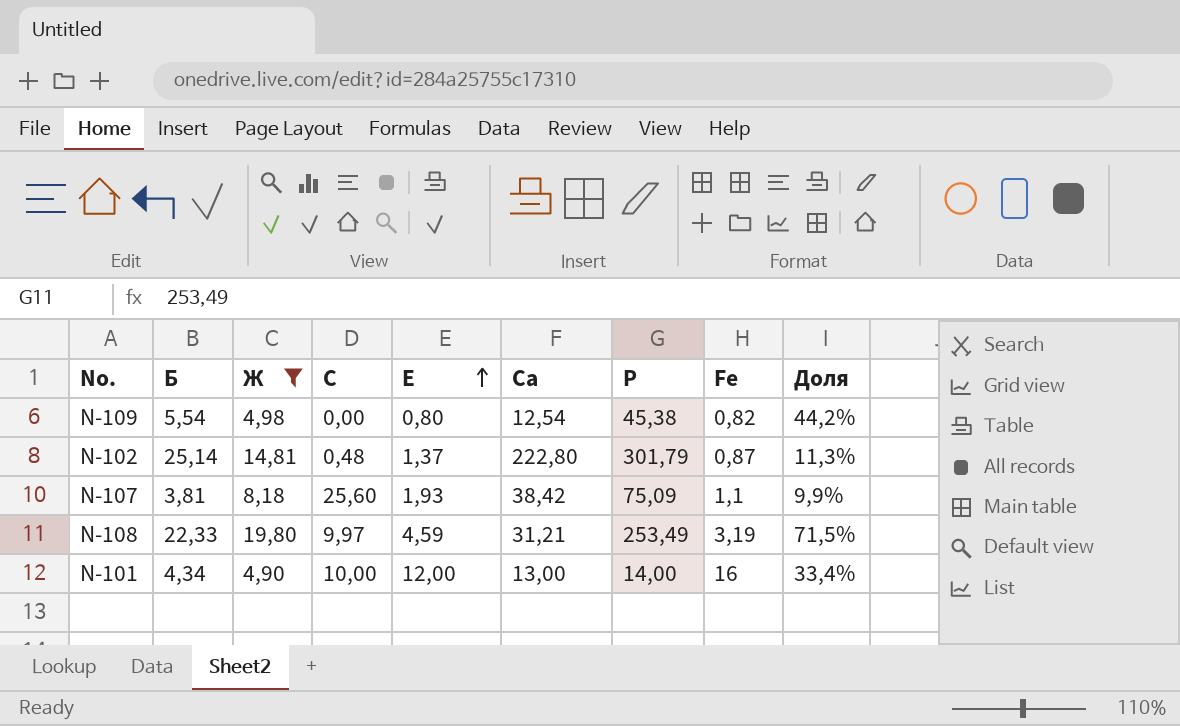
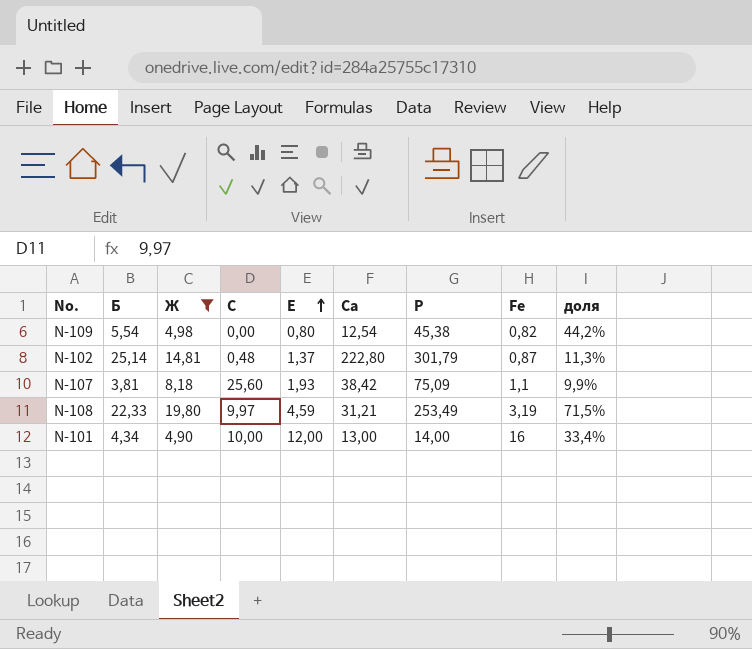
column name: Доля -> доля

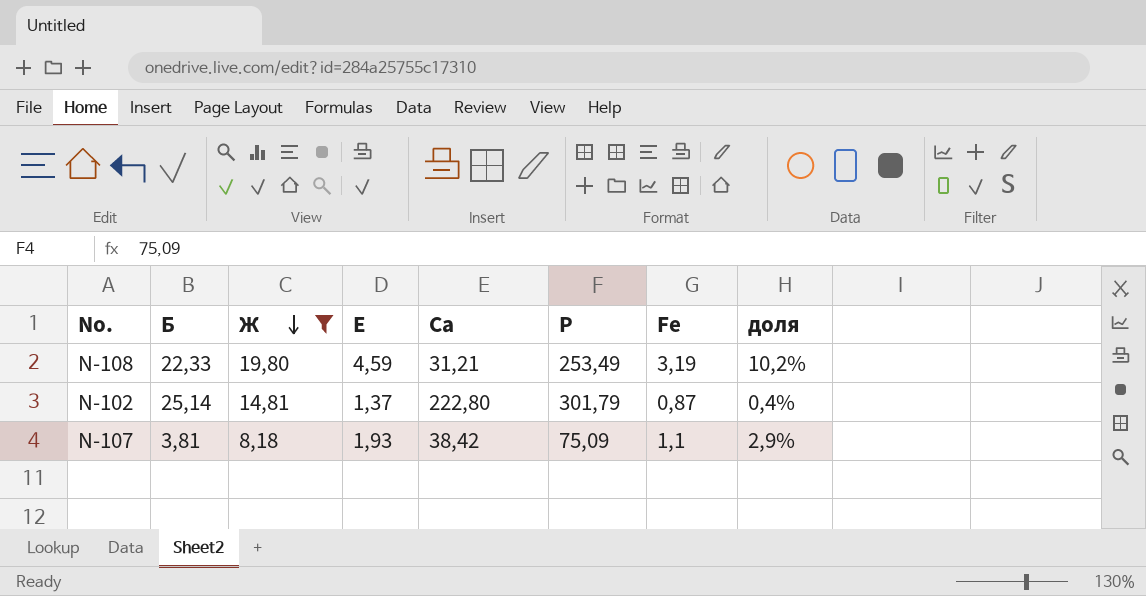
row order: Е ascending -> Ж descending
column С | position: 4 -> none
column доля | formula: [Б] / [Са] -> [Fe] / [Са]
row N-109: 5,54 | 4,98 | 0,00 | 0,80 | 12,54 | 45,38 | 0,82 | 44,2% -> none
row N-101: 4,34 | 4,90 | 10,00 | 12,00 | 13,00 | 14,00 | 16 | 33,4% -> none

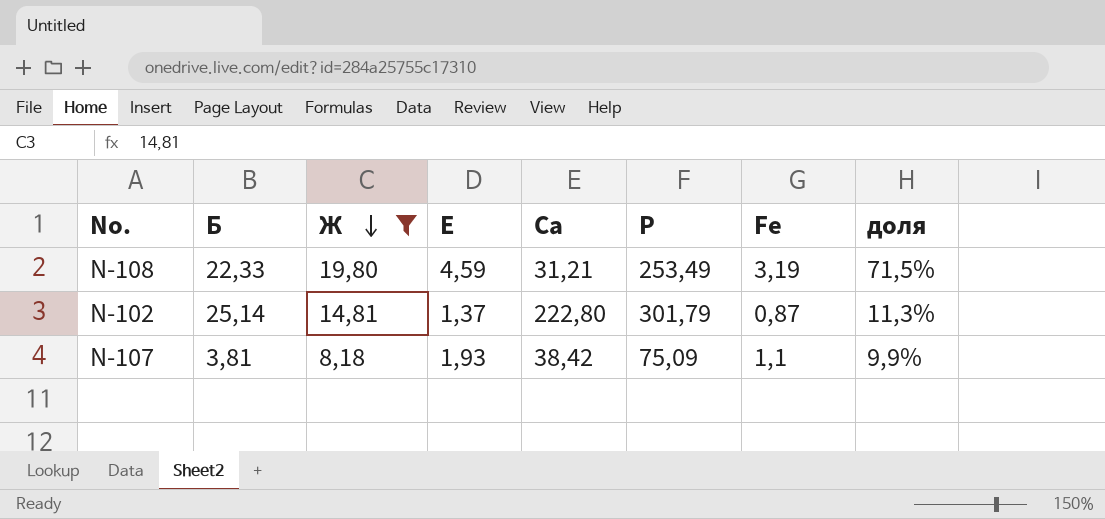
column доля | formula: [Fe] / [Са] -> [Б] / [Са]

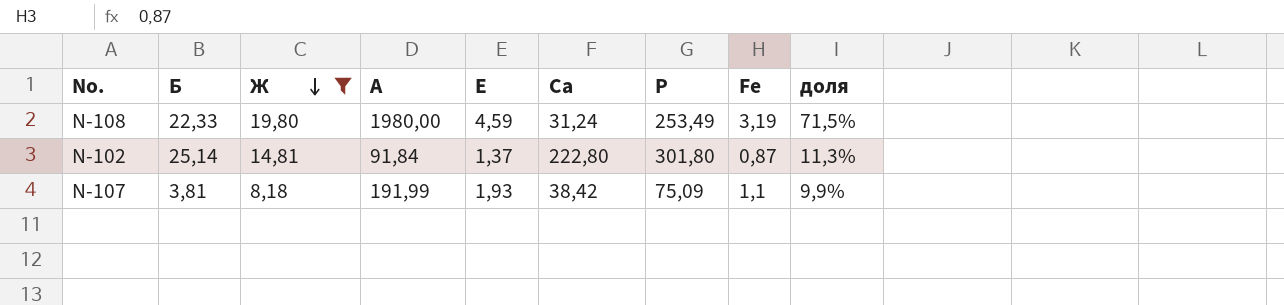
column А | position: none -> 4
N-108 | Са: 31,21 -> 31,24
N-102 | Р: 301,79 -> 301,80

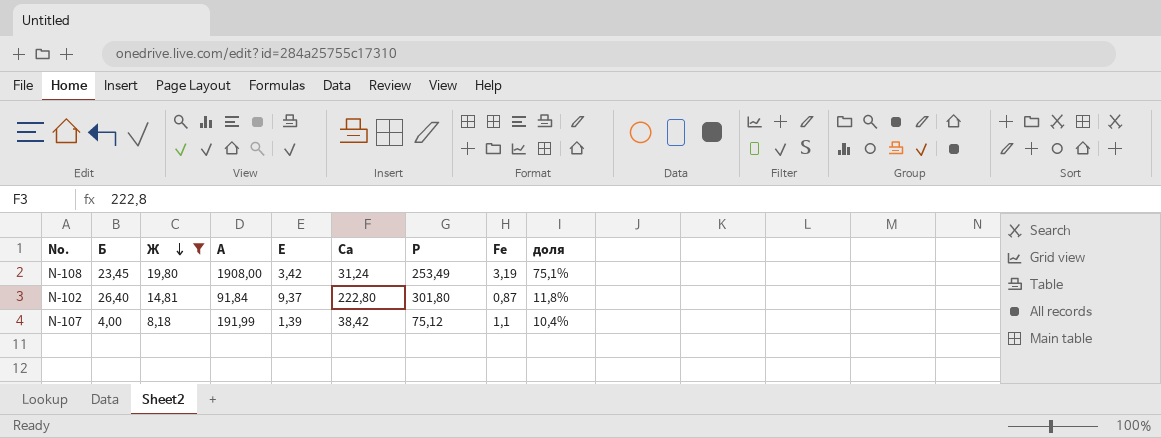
N-108 | Б: 22,33 -> 23,45
N-108 | А: 1980,00 -> 1908,00
N-108 | Е: 4,59 -> 3,42
N-108 | доля: 71,5% -> 75,1%
N-102 | Б: 25,14 -> 26,40
N-102 | Е: 1,37 -> 9,37
N-102 | доля: 11,3% -> 11,8%
N-107 | Б: 3,81 -> 4,00
N-107 | Е: 1,93 -> 1,39
N-107 | Р: 75,09 -> 75,12
N-107 | доля: 9,9% -> 10,4%

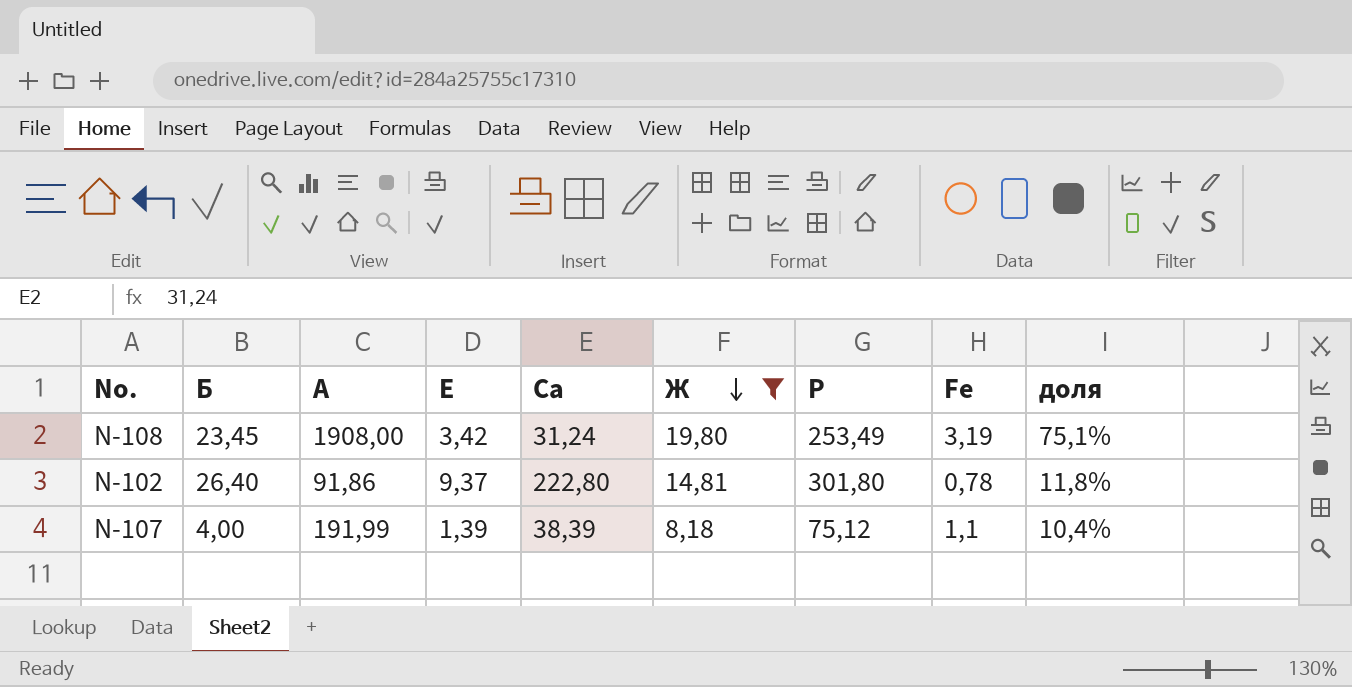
column Ж | position: 3 -> 6
N-102 | А: 91,84 -> 91,86
N-102 | Fe: 0,87 -> 0,78
N-107 | Са: 38,42 -> 38,39

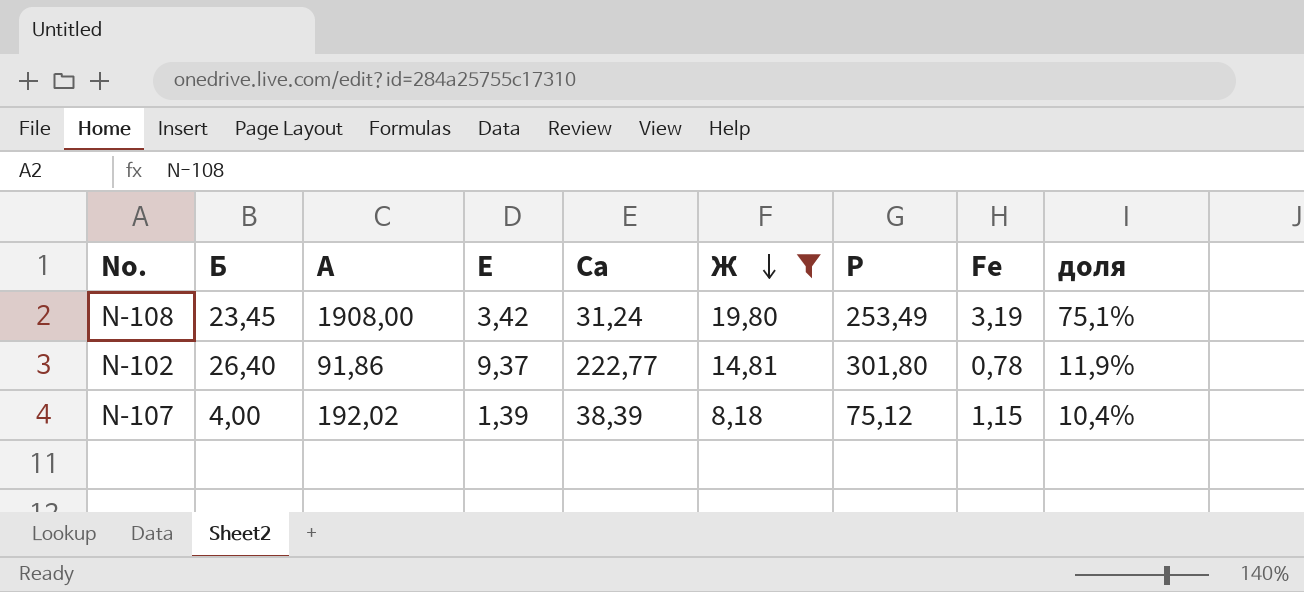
N-102 | Са: 222,80 -> 222,77
N-102 | доля: 11,8% -> 11,9%
N-107 | А: 191,99 -> 192,02
N-107 | Fe: 1,1 -> 1,15

